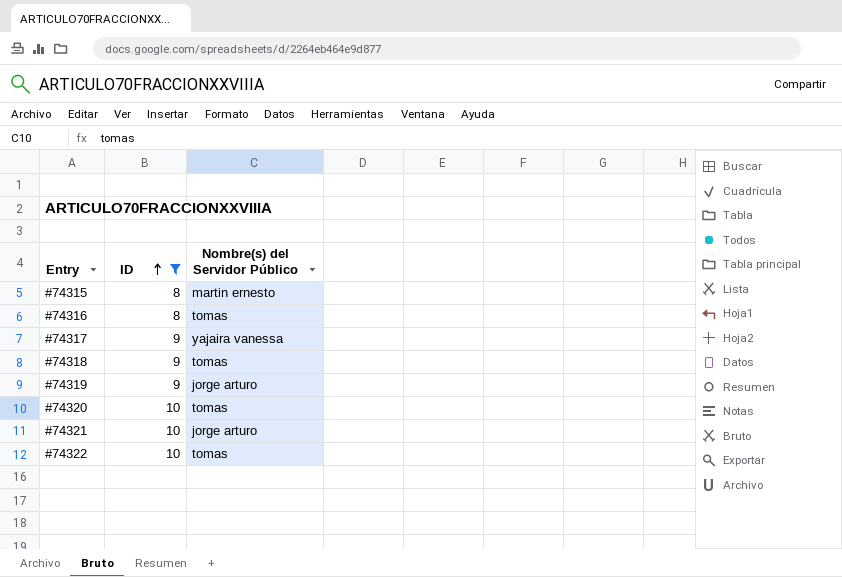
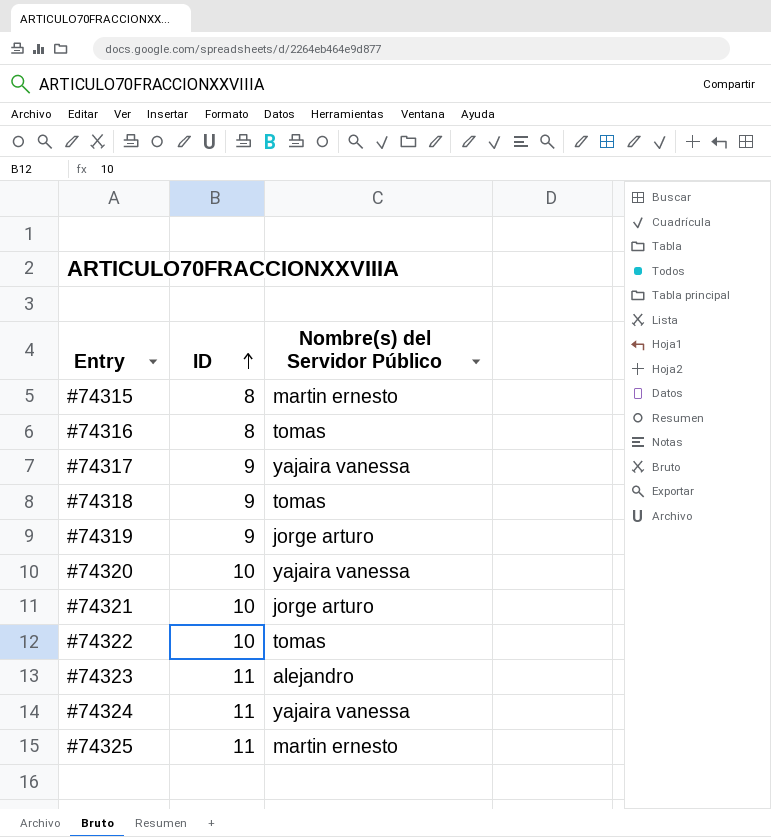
filter: ID != 11 -> none
#74320 | Nombre(s) del Servidor Público: tomas -> yajaira vanessa

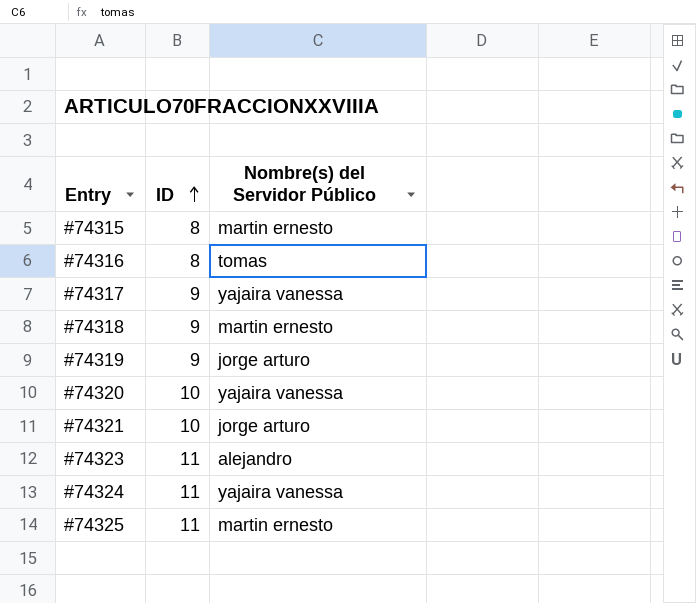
row #74322: 10 | tomas -> none
#74318 | Nombre(s) del Servidor Público: tomas -> martin ernesto

